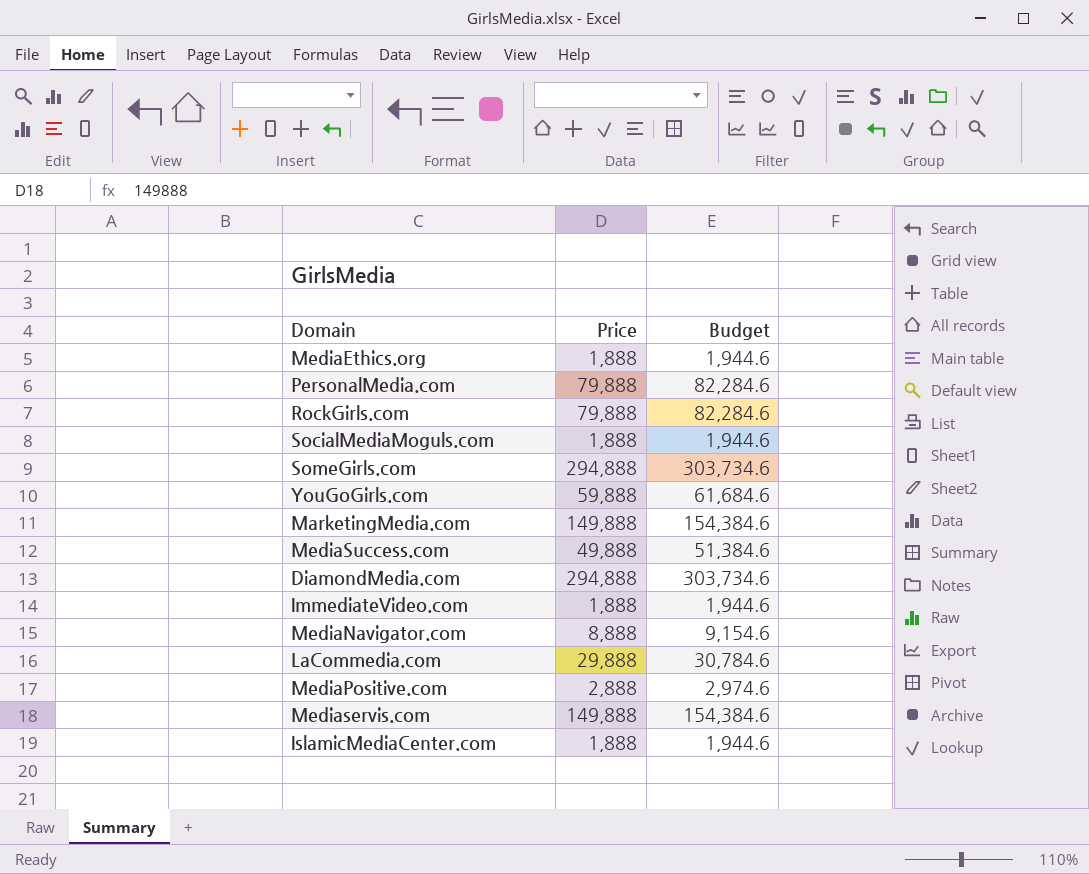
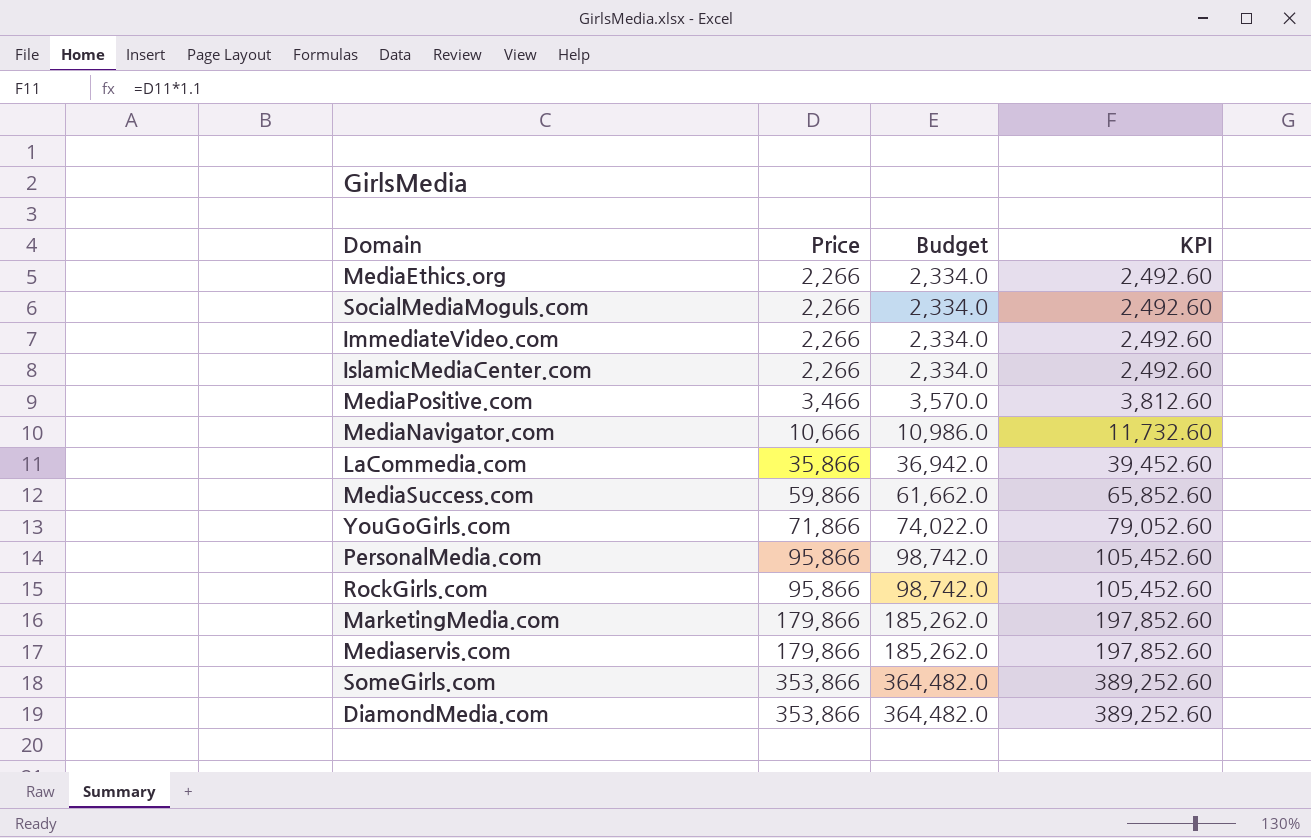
row order: none -> Price ascending
column KPI | formula: none -> [Price] * 1.1
MediaEthics.org | Price: 1,888 -> 2,266
MediaEthics.org | Budget: 1,944.6 -> 2,334.0
SocialMediaMoguls.com | Price: 1,888 -> 2,266
SocialMediaMoguls.com | Budget: 1,944.6 -> 2,334.0
ImmediateVideo.com | Price: 1,888 -> 2,266
ImmediateVideo.com | Budget: 1,944.6 -> 2,334.0
IslamicMediaCenter.com | Price: 1,888 -> 2,266
IslamicMediaCenter.com | Budget: 1,944.6 -> 2,334.0
MediaPositive.com | Price: 2,888 -> 3,466
MediaPositive.com | Budget: 2,974.6 -> 3,570.0
MediaNavigator.com | Price: 8,888 -> 10,666
MediaNavigator.com | Budget: 9,154.6 -> 10,986.0
LaCommedia.com | Price: 29,888 -> 35,866
LaCommedia.com | Budget: 30,784.6 -> 36,942.0
MediaSuccess.com | Price: 49,888 -> 59,866
MediaSuccess.com | Budget: 51,384.6 -> 61,662.0
YouGoGirls.com | Price: 59,888 -> 71,866
YouGoGirls.com | Budget: 61,684.6 -> 74,022.0
PersonalMedia.com | Price: 79,888 -> 95,866
PersonalMedia.com | Budget: 82,284.6 -> 98,742.0
RockGirls.com | Price: 79,888 -> 95,866
RockGirls.com | Budget: 82,284.6 -> 98,742.0
MarketingMedia.com | Price: 149,888 -> 179,866
MarketingMedia.com | Budget: 154,384.6 -> 185,262.0
Mediaservis.com | Price: 149,888 -> 179,866
Mediaservis.com | Budget: 154,384.6 -> 185,262.0
SomeGirls.com | Price: 294,888 -> 353,866
SomeGirls.com | Budget: 303,734.6 -> 364,482.0
DiamondMedia.com | Price: 294,888 -> 353,866
DiamondMedia.com | Budget: 303,734.6 -> 364,482.0

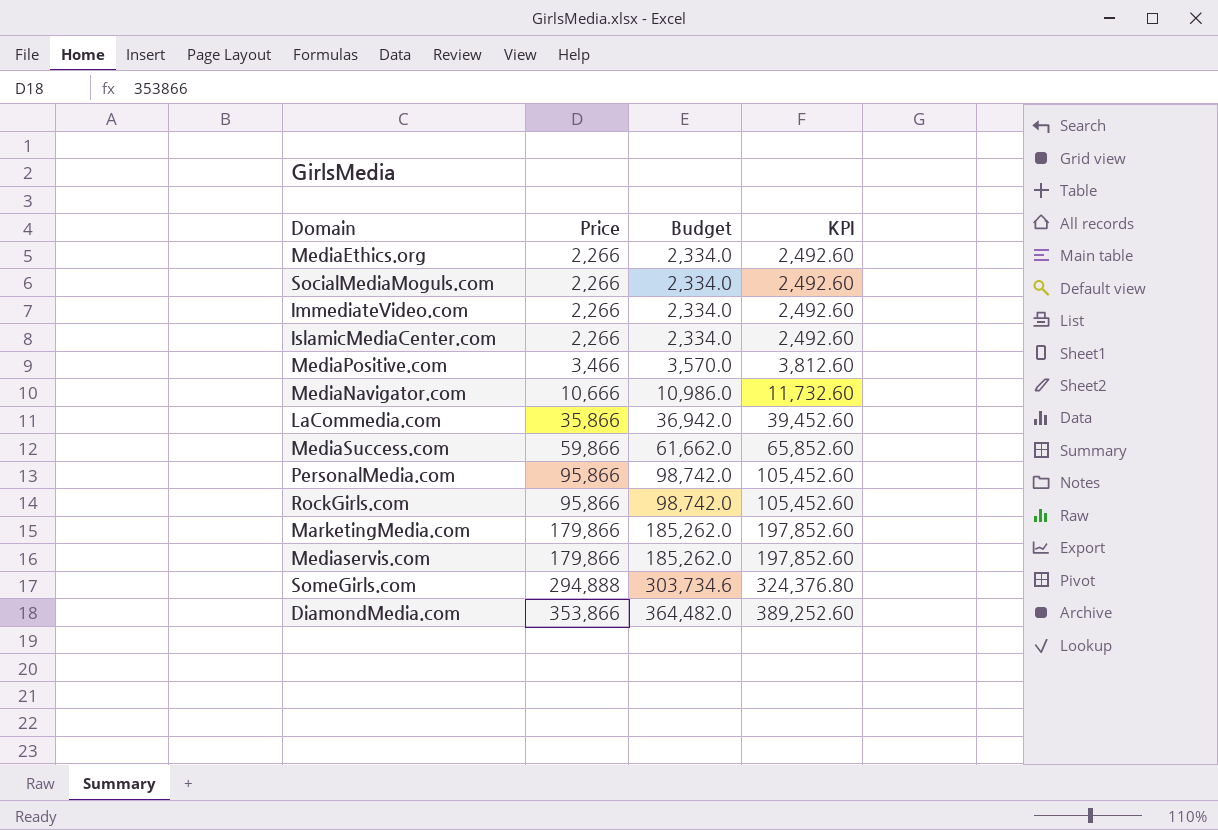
row YouGoGirls.com: 71,866 | 74,022.0 | 79,052.60 -> none
SomeGirls.com | Price: 353,866 -> 294,888
SomeGirls.com | Budget: 364,482.0 -> 303,734.6
SomeGirls.com | KPI: 389,252.60 -> 324,376.80

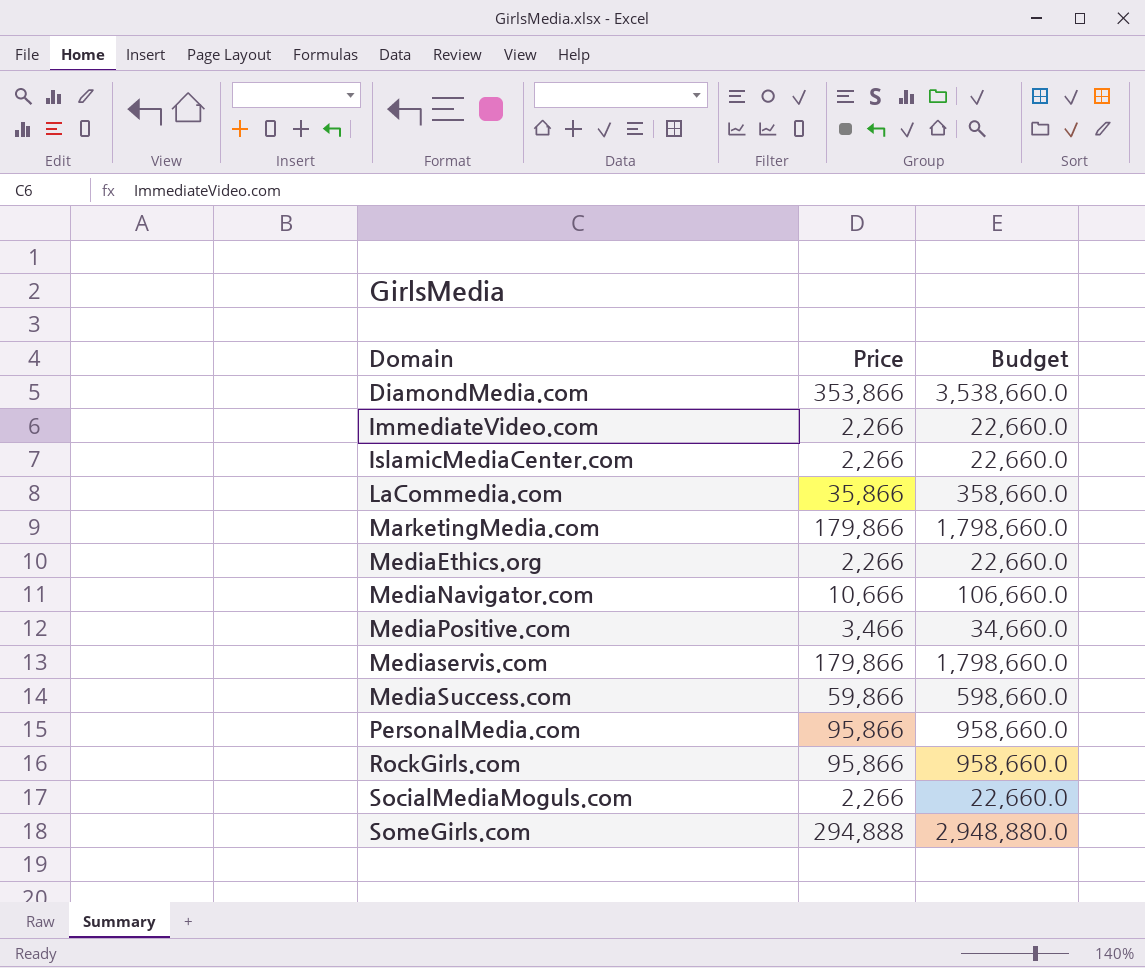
row order: Price ascending -> Domain ascending
column KPI | formula: [Price] * 1.1 -> none
column Budget | formula: [Price] * 1.03 -> [Price] * 10

